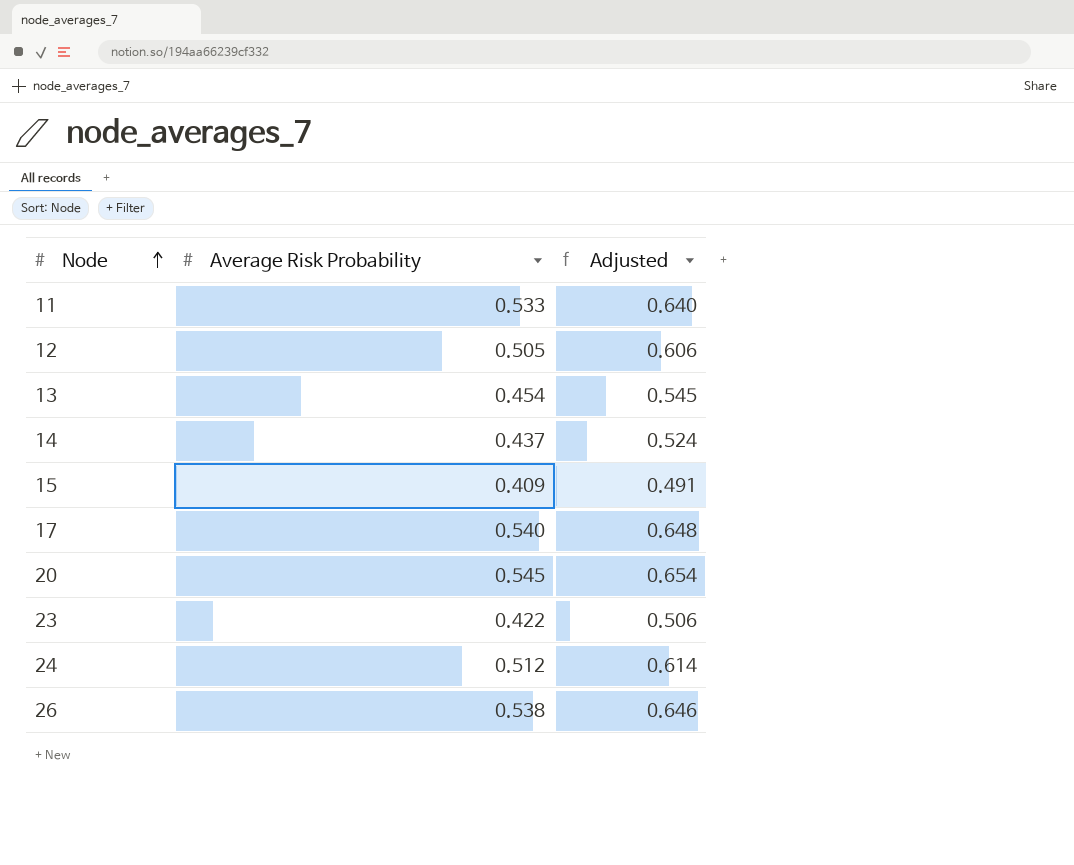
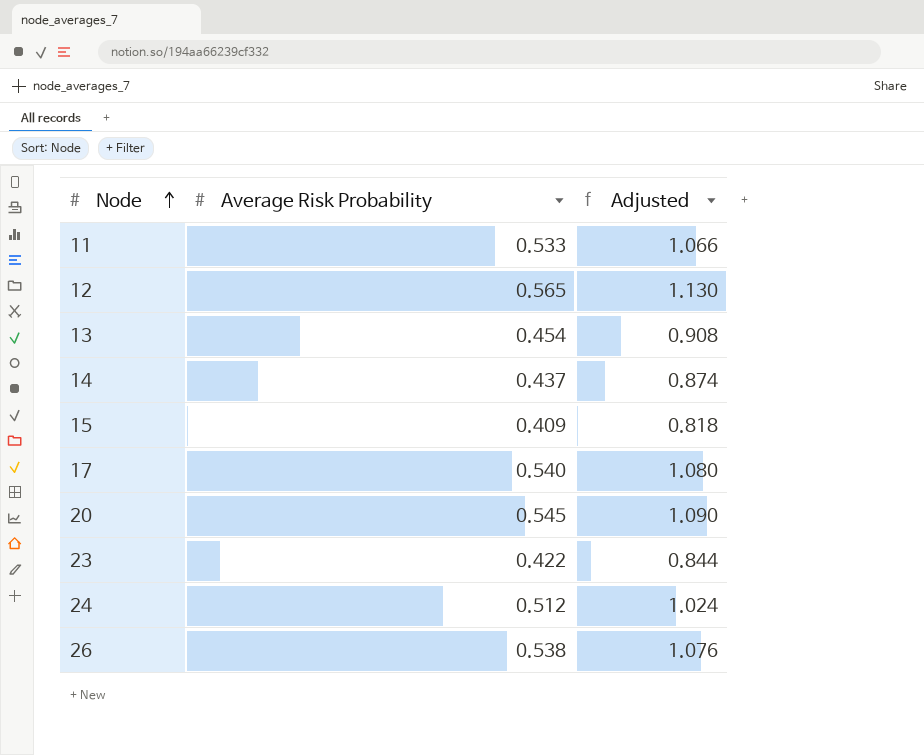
column Adjusted | formula: [Average Risk Probability] * 1.2 -> [Average Risk Probability] * 2
12 | Average Risk Probability: 0.505 -> 0.565

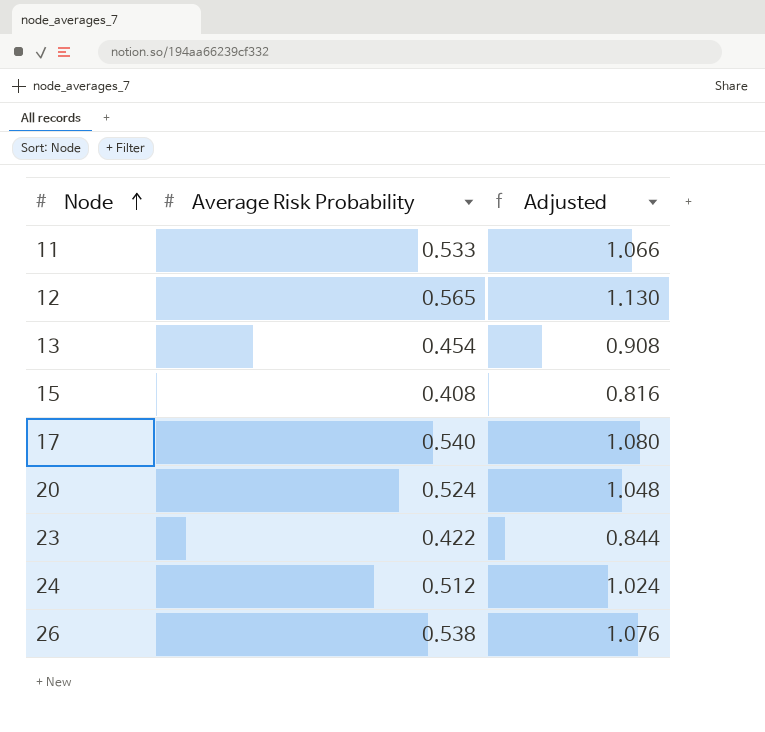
row 14: 0.437 | 0.874 -> none
15 | Average Risk Probability: 0.409 -> 0.408
15 | Adjusted: 0.818 -> 0.816
20 | Average Risk Probability: 0.545 -> 0.524
20 | Adjusted: 1.090 -> 1.048

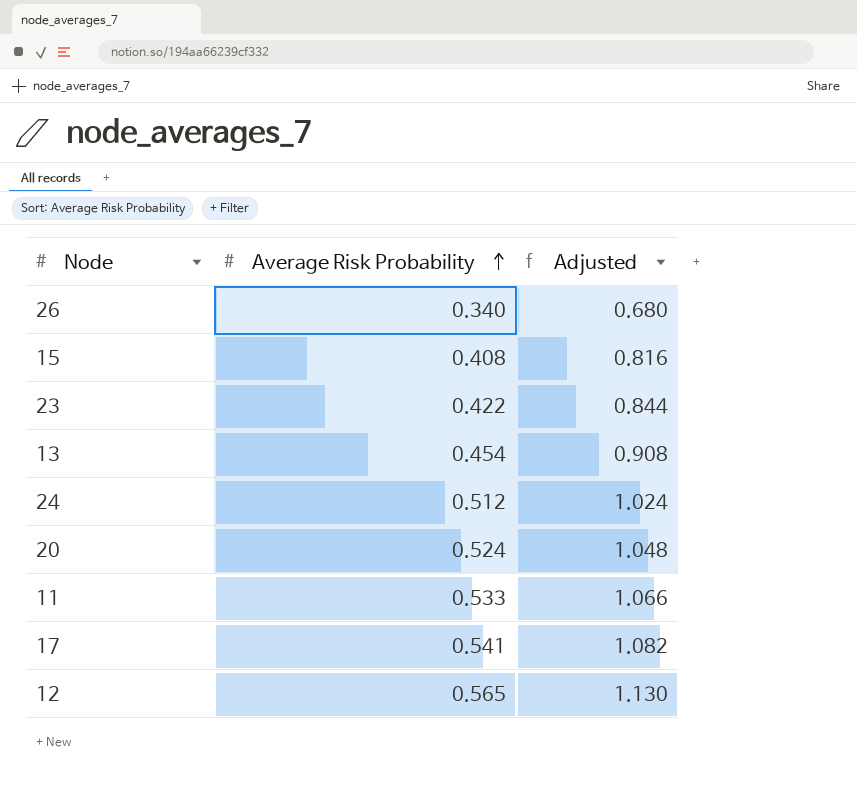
row order: Node ascending -> Average Risk Probability ascending
26 | Average Risk Probability: 0.538 -> 0.340
26 | Adjusted: 1.076 -> 0.680
17 | Average Risk Probability: 0.540 -> 0.541
17 | Adjusted: 1.080 -> 1.082

